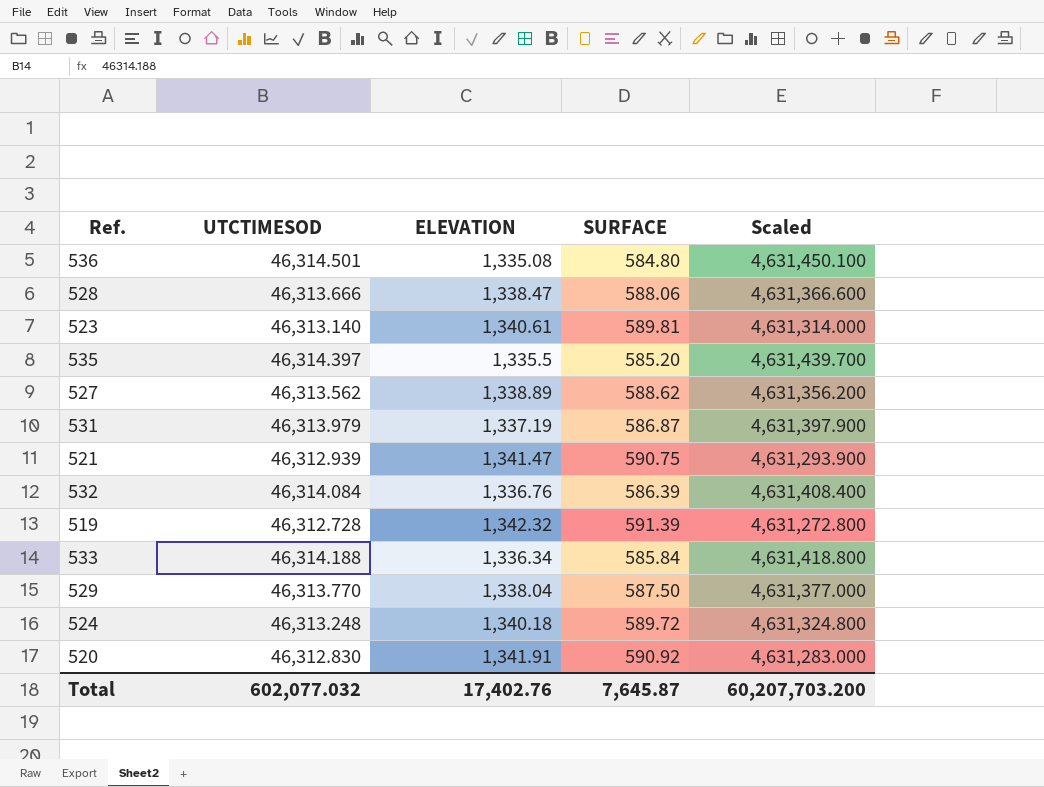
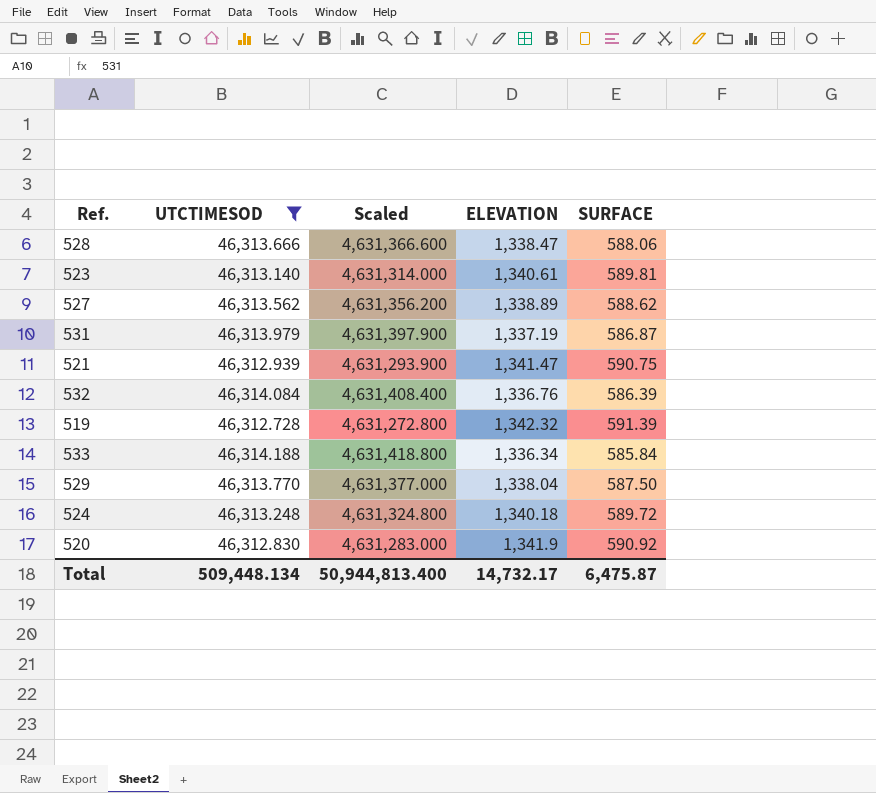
filter: none -> UTCTIMESOD <= 46,314.188
column Scaled | position: 5 -> 3
520 | ELEVATION: 1,341.91 -> 1,341.9
Total | UTCTIMESOD: 602,077.032 -> 509,448.134
Total | Scaled: 60,207,703.200 -> 50,944,813.400
Total | ELEVATION: 17,402.76 -> 14,732.17
Total | SURFACE: 7,645.87 -> 6,475.87

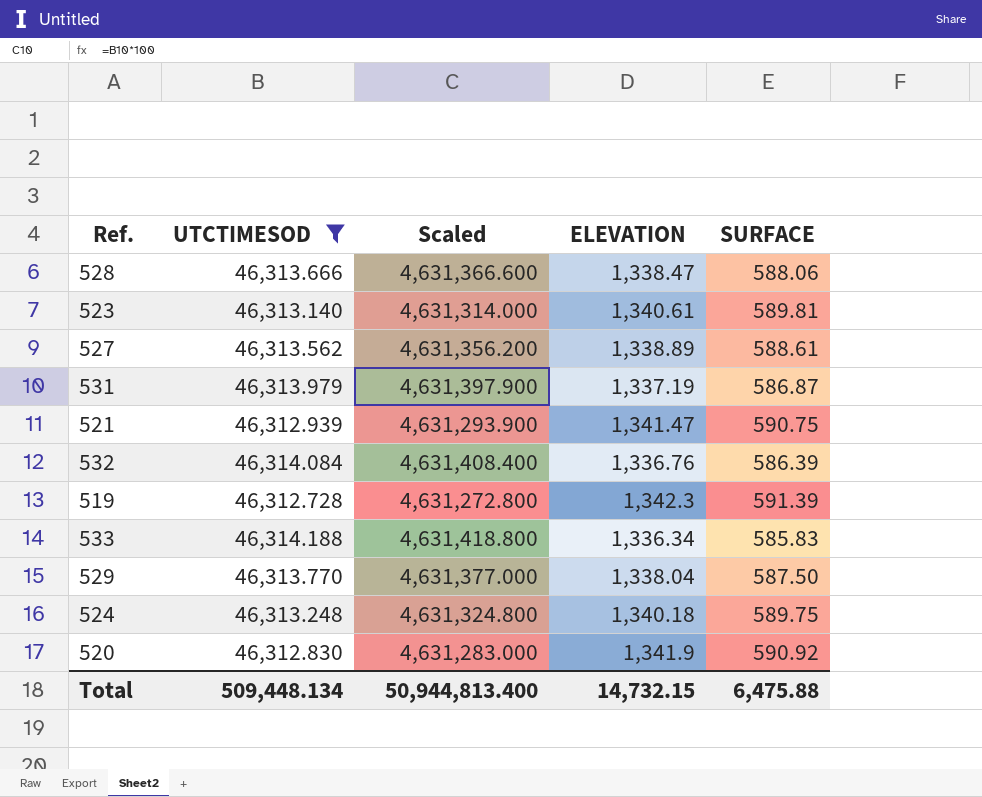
527 | SURFACE: 588.62 -> 588.61
519 | ELEVATION: 1,342.32 -> 1,342.3
533 | SURFACE: 585.84 -> 585.83
524 | SURFACE: 589.72 -> 589.75
Total | ELEVATION: 14,732.17 -> 14,732.15
Total | SURFACE: 6,475.87 -> 6,475.88

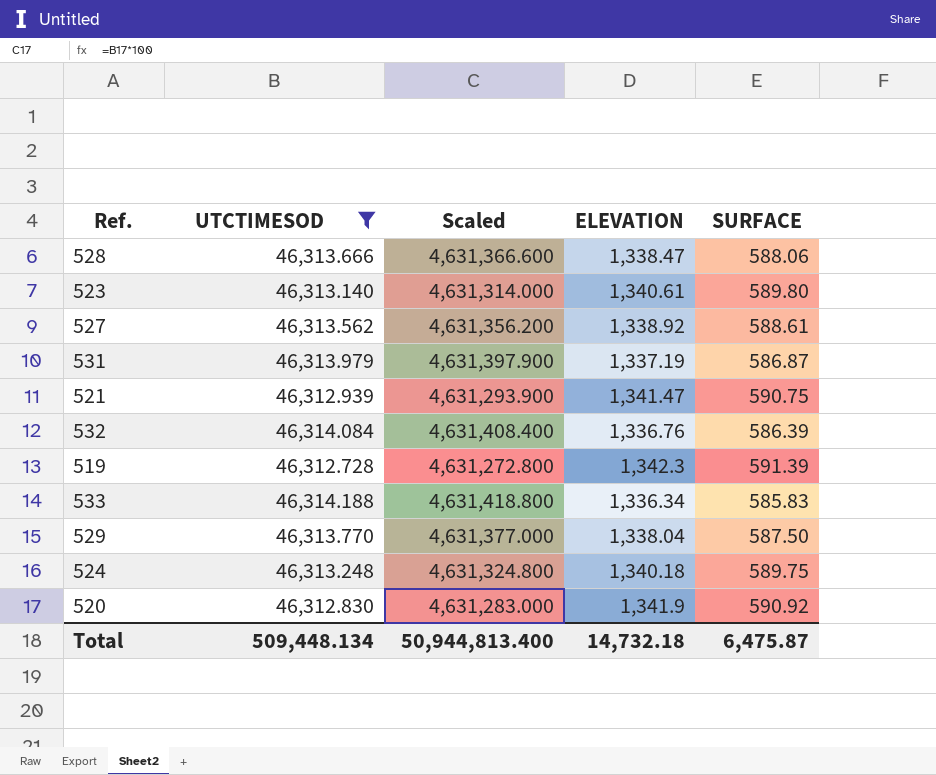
523 | SURFACE: 589.81 -> 589.80
527 | ELEVATION: 1,338.89 -> 1,338.92
Total | ELEVATION: 14,732.15 -> 14,732.18
Total | SURFACE: 6,475.88 -> 6,475.87

